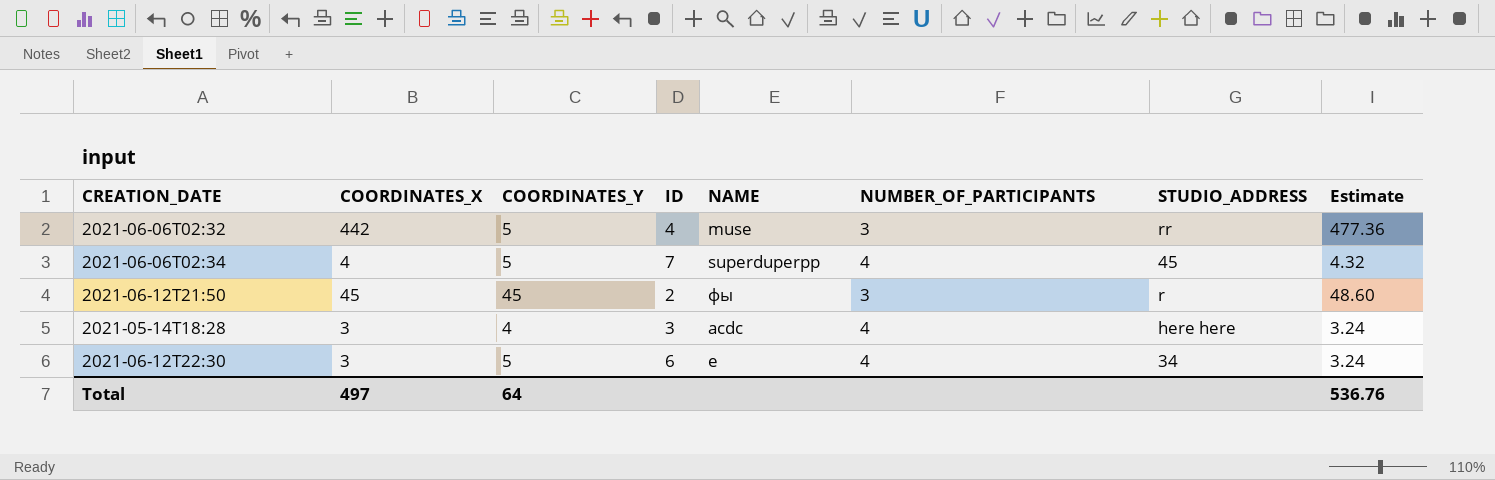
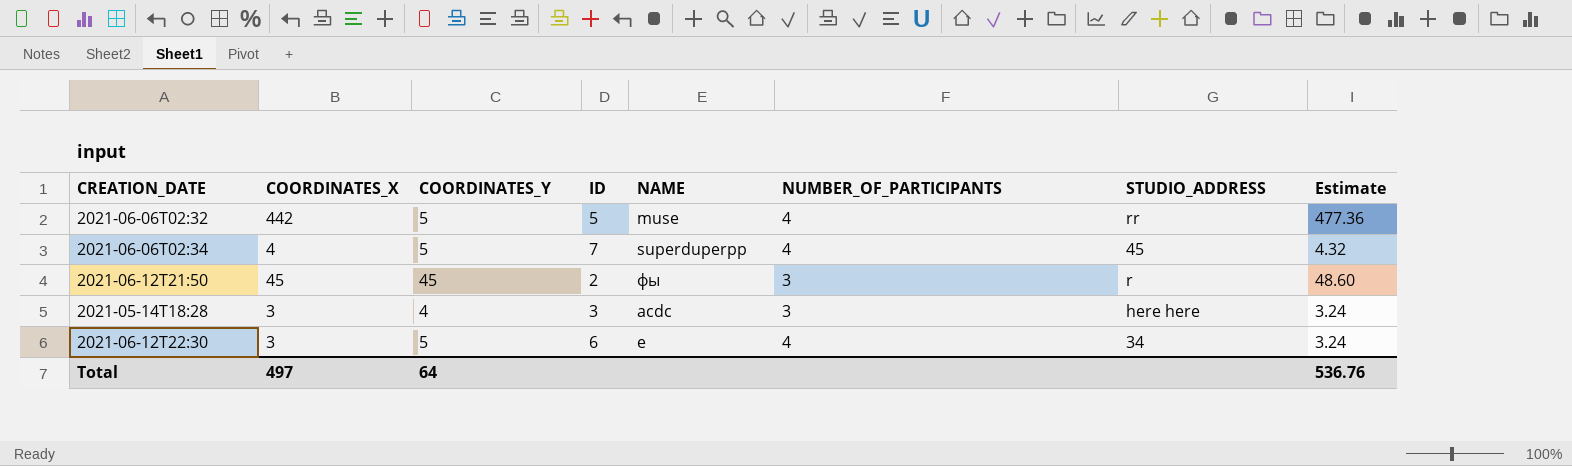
2021-06-06T02:32 | ID: 4 -> 5
2021-06-06T02:32 | NUMBER_OF_PARTICIPANTS: 3 -> 4
2021-05-14T18:28 | NUMBER_OF_PARTICIPANTS: 4 -> 3

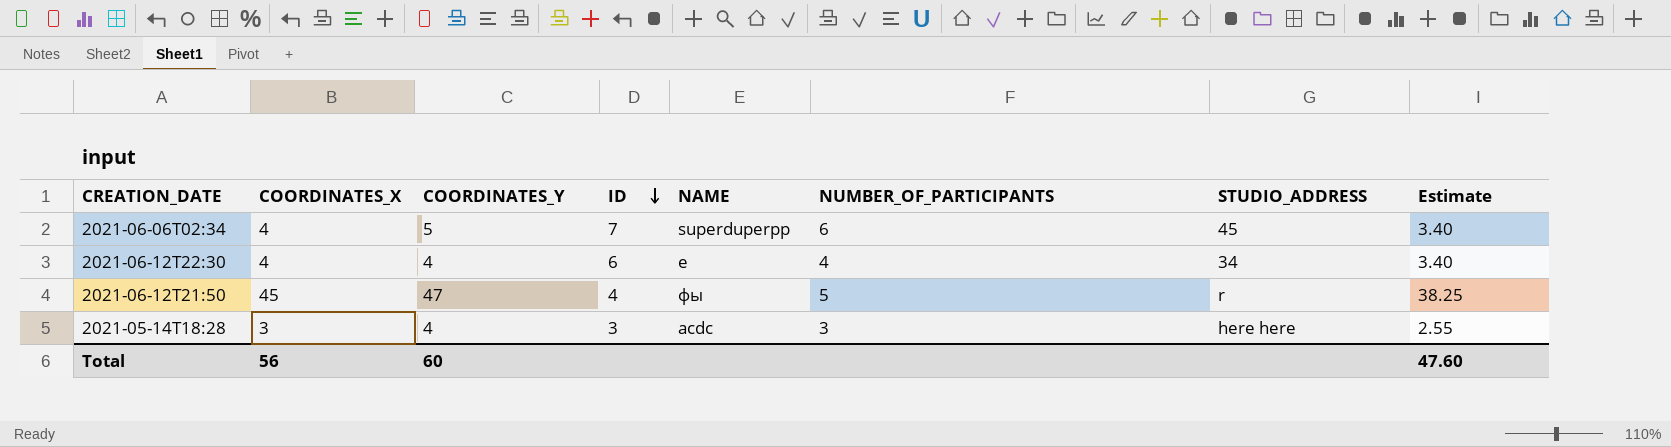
row order: none -> ID descending
column Estimate | formula: [COORDINATES_X] * 1.08 -> [COORDINATES_X] * 0.85
row 2021-06-06T02:32: 442 | 5 | 5 | muse | 4 | rr | 477.36 -> none
2021-06-06T02:34 | NUMBER_OF_PARTICIPANTS: 4 -> 6
2021-06-12T22:30 | COORDINATES_X: 3 -> 4
2021-06-12T22:30 | COORDINATES_Y: 5 -> 4
2021-06-12T21:50 | COORDINATES_Y: 45 -> 47
2021-06-12T21:50 | ID: 2 -> 4
2021-06-12T21:50 | NUMBER_OF_PARTICIPANTS: 3 -> 5
Total | COORDINATES_X: 497 -> 56
Total | COORDINATES_Y: 64 -> 60
Total | Estimate: 536.76 -> 47.60

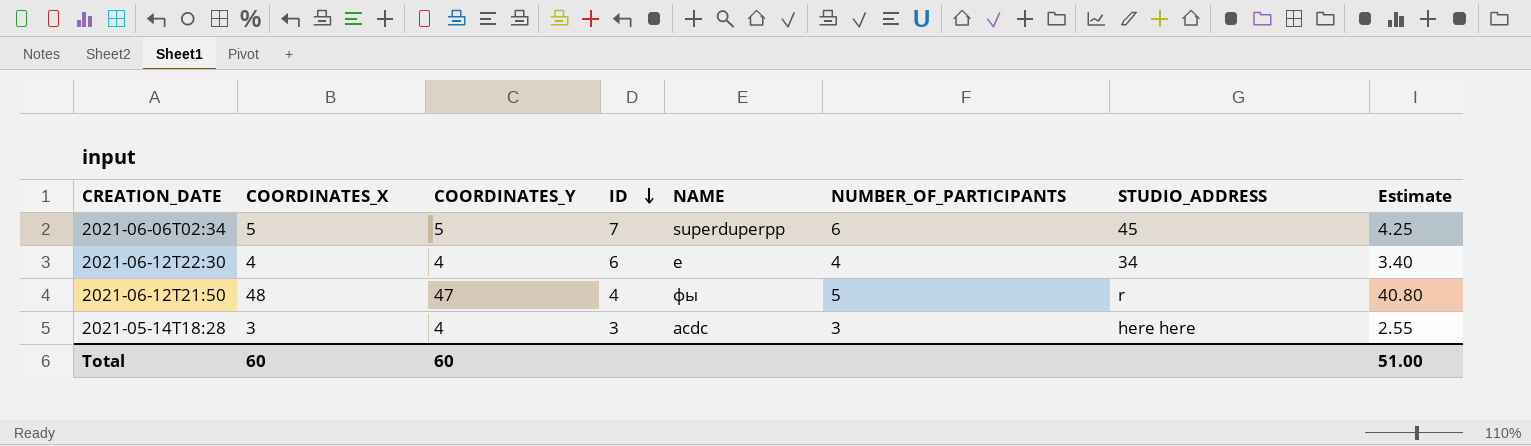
2021-06-06T02:34 | COORDINATES_X: 4 -> 5
2021-06-06T02:34 | Estimate: 3.40 -> 4.25
2021-06-12T21:50 | COORDINATES_X: 45 -> 48
2021-06-12T21:50 | Estimate: 38.25 -> 40.80
Total | COORDINATES_X: 56 -> 60
Total | Estimate: 47.60 -> 51.00

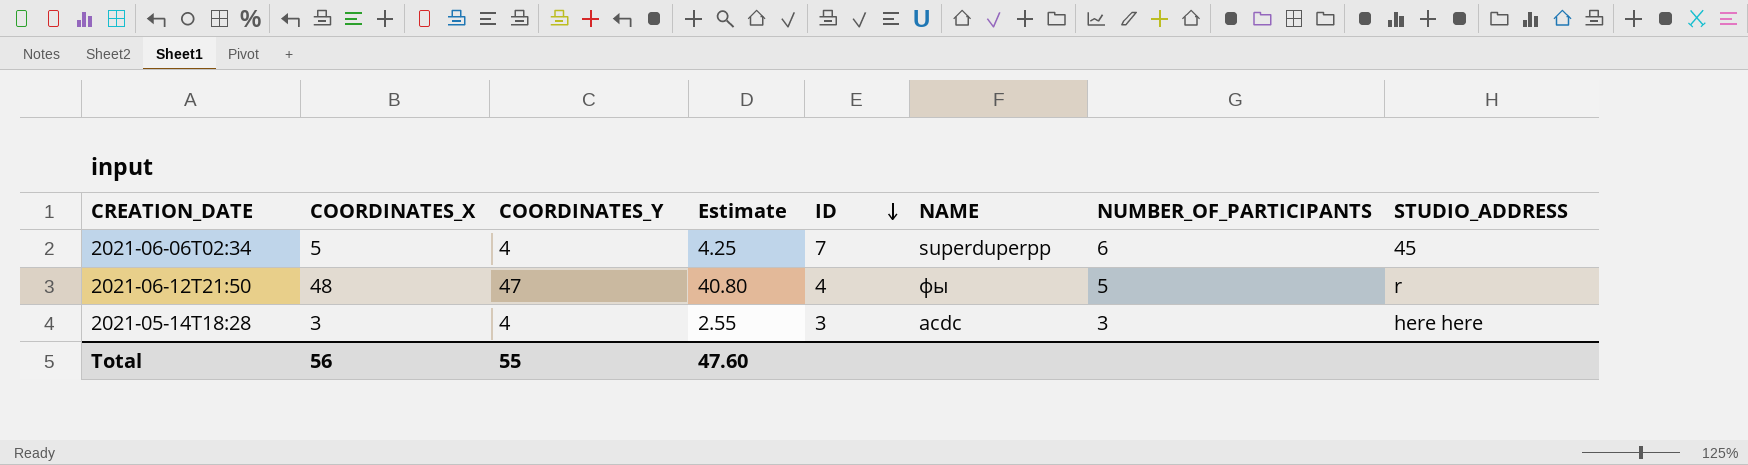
column Estimate | position: 8 -> 4
row 2021-06-12T22:30: 4 | 4 | 6 | e | 4 | 34 | 3.40 -> none
2021-06-06T02:34 | COORDINATES_Y: 5 -> 4
Total | COORDINATES_X: 60 -> 56
Total | COORDINATES_Y: 60 -> 55
Total | Estimate: 51.00 -> 47.60

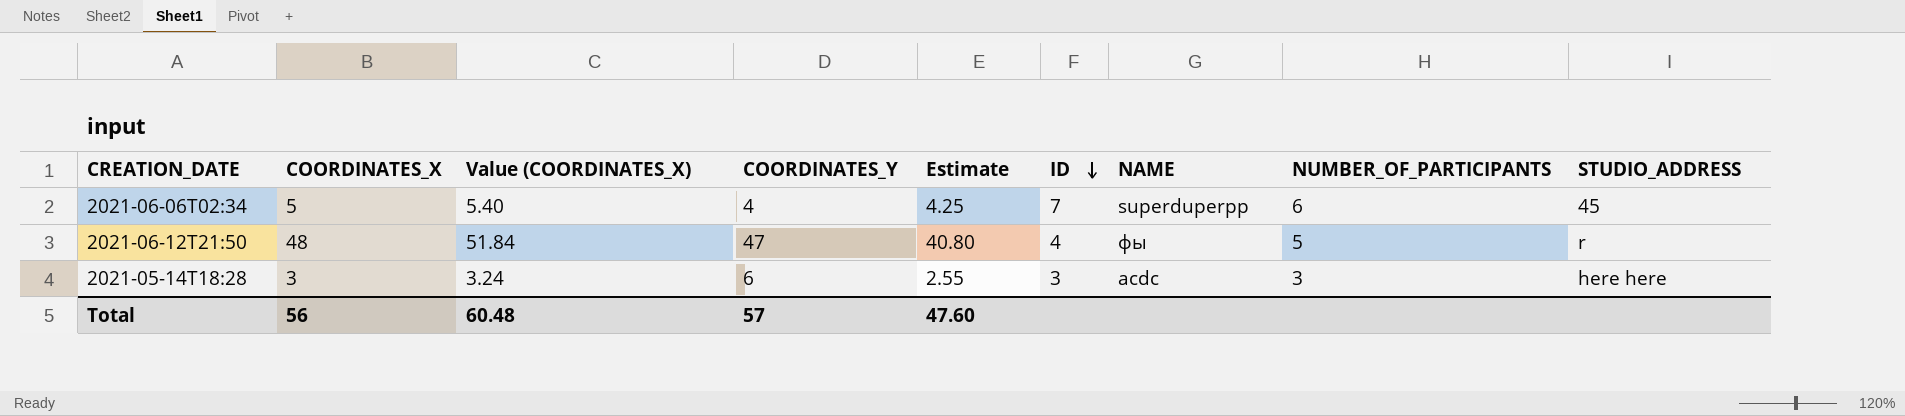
column Value (COORDINATES_X) | formula: none -> [COORDINATES_X] * 1.08
2021-05-14T18:28 | COORDINATES_Y: 4 -> 6
Total | COORDINATES_Y: 55 -> 57

